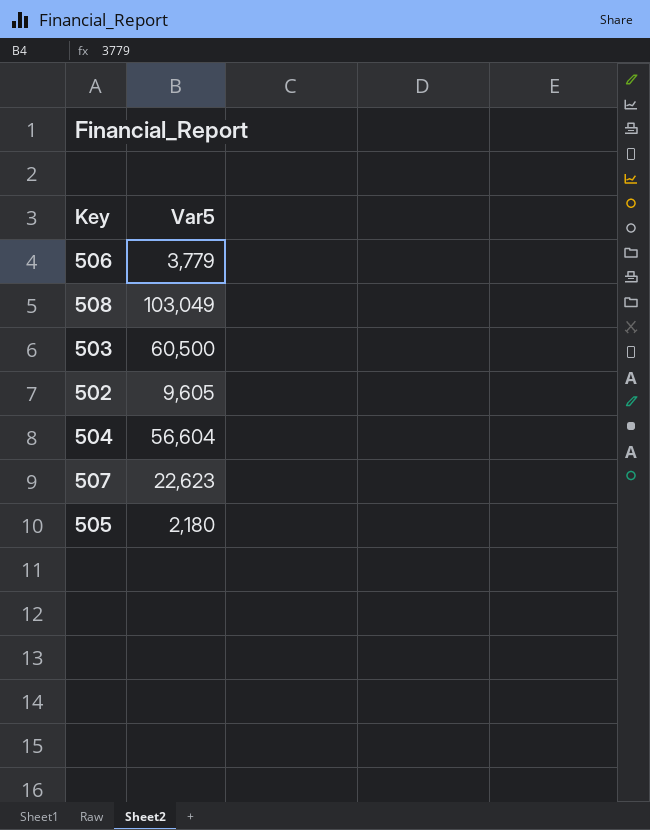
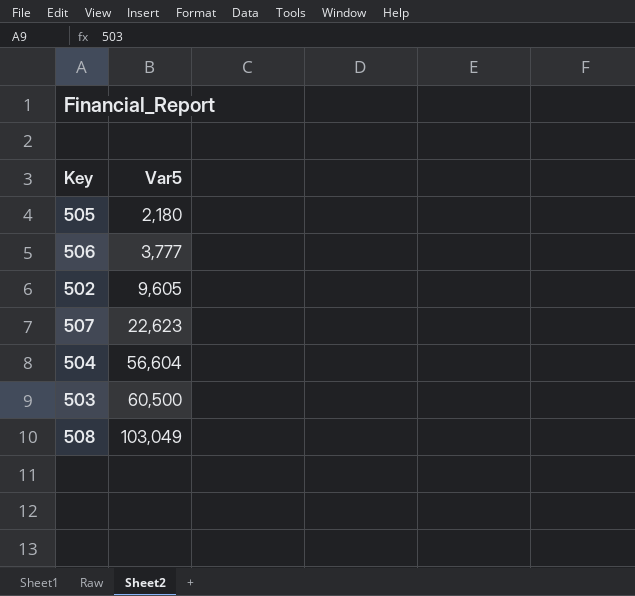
row order: none -> Var5 ascending
506 | Var5: 3,779 -> 3,777

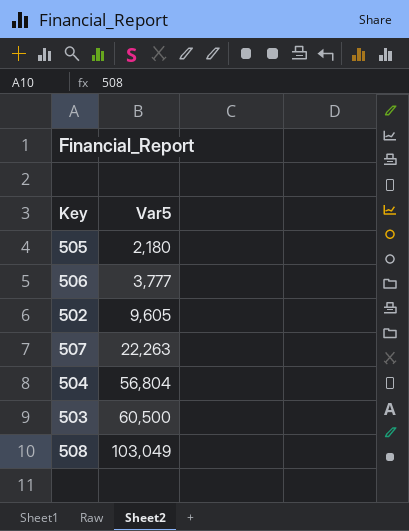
507 | Var5: 22,623 -> 22,263
504 | Var5: 56,604 -> 56,804

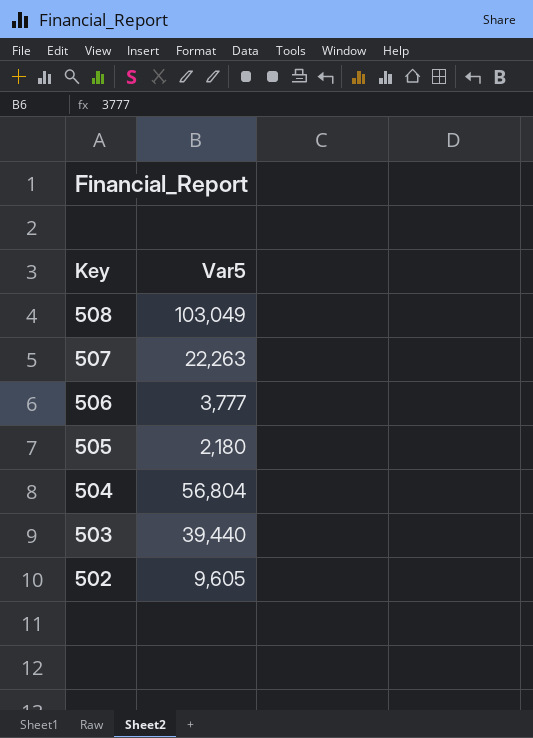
row order: Var5 ascending -> Key descending
503 | Var5: 60,500 -> 39,440

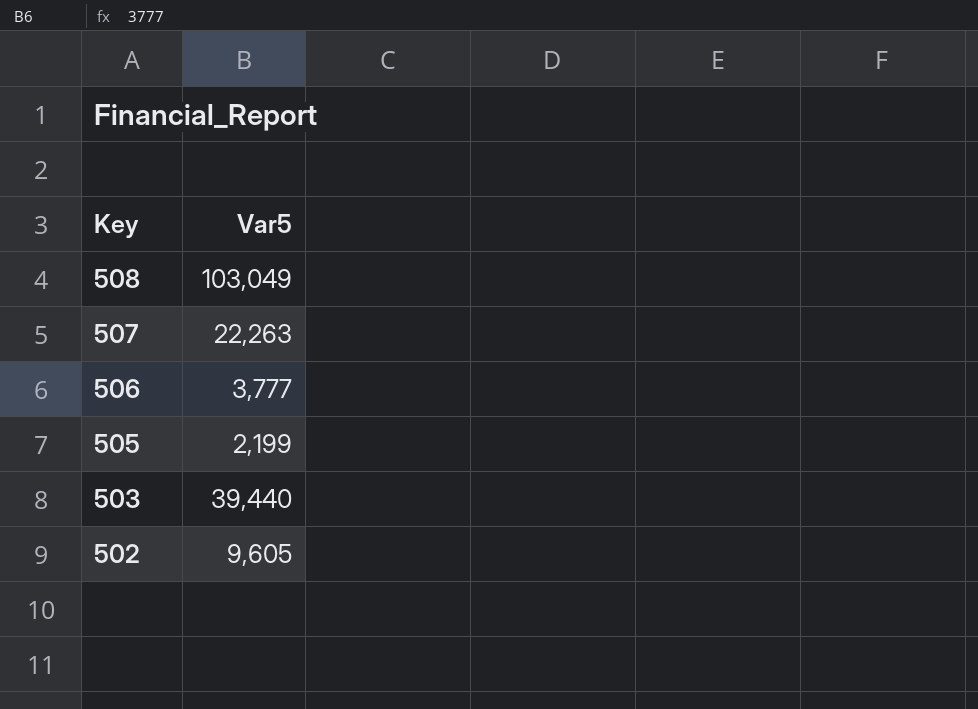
row 504: 56,804 -> none
505 | Var5: 2,180 -> 2,199

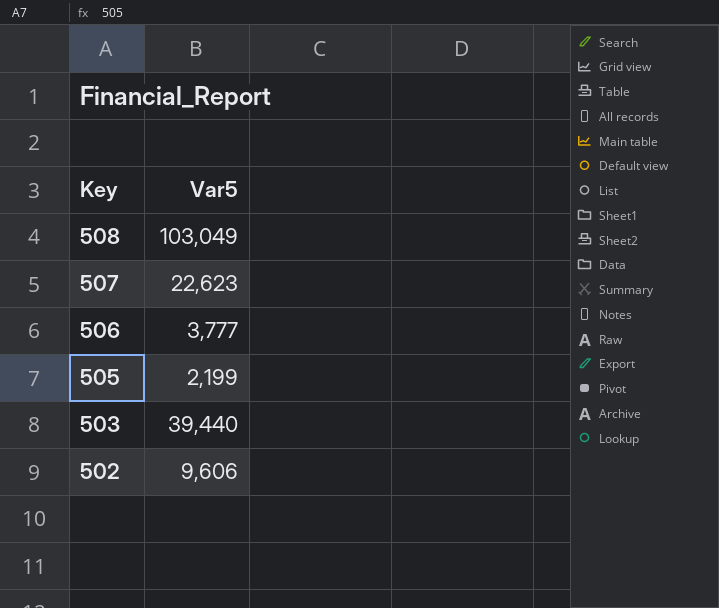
507 | Var5: 22,263 -> 22,623
502 | Var5: 9,605 -> 9,606

